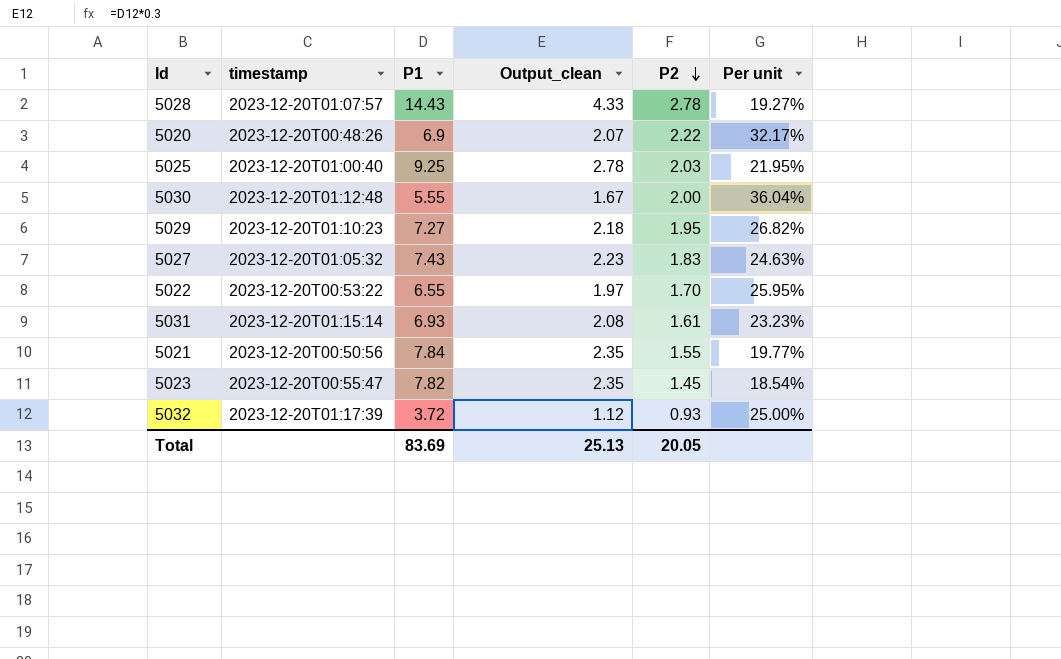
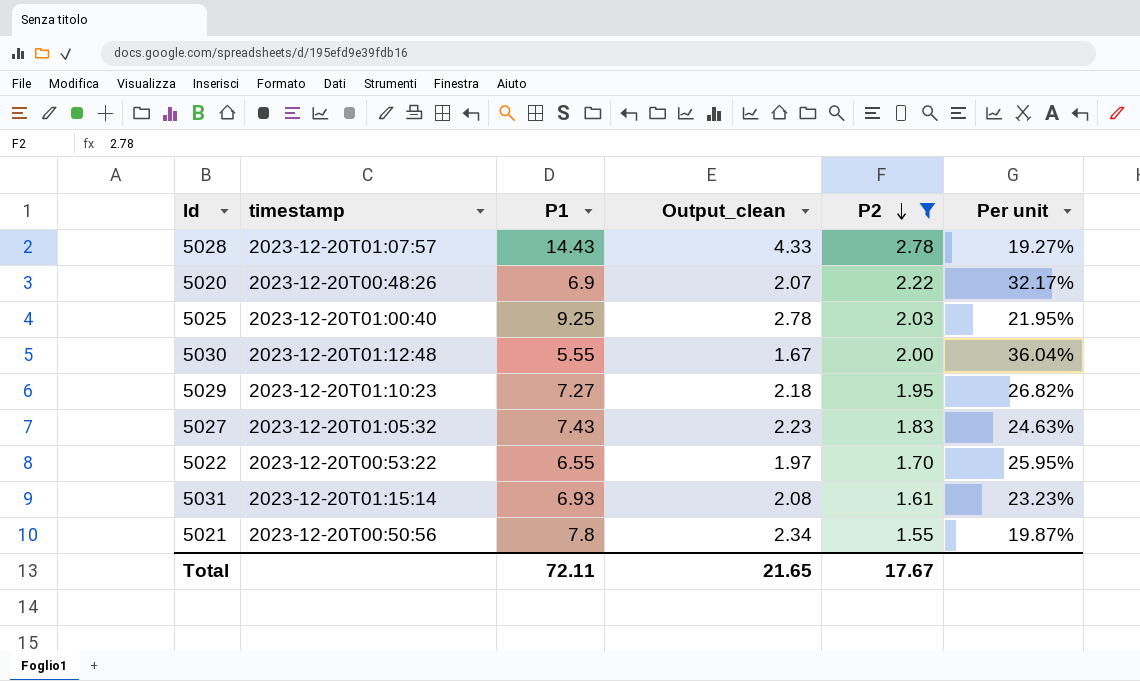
filter: none -> P2 >= 1.55
5021 | P1: 7.84 -> 7.8
5021 | Output_clean: 2.35 -> 2.34
5021 | Per unit: 19.77% -> 19.87%
Total | P1: 83.69 -> 72.11
Total | Output_clean: 25.13 -> 21.65
Total | P2: 20.05 -> 17.67

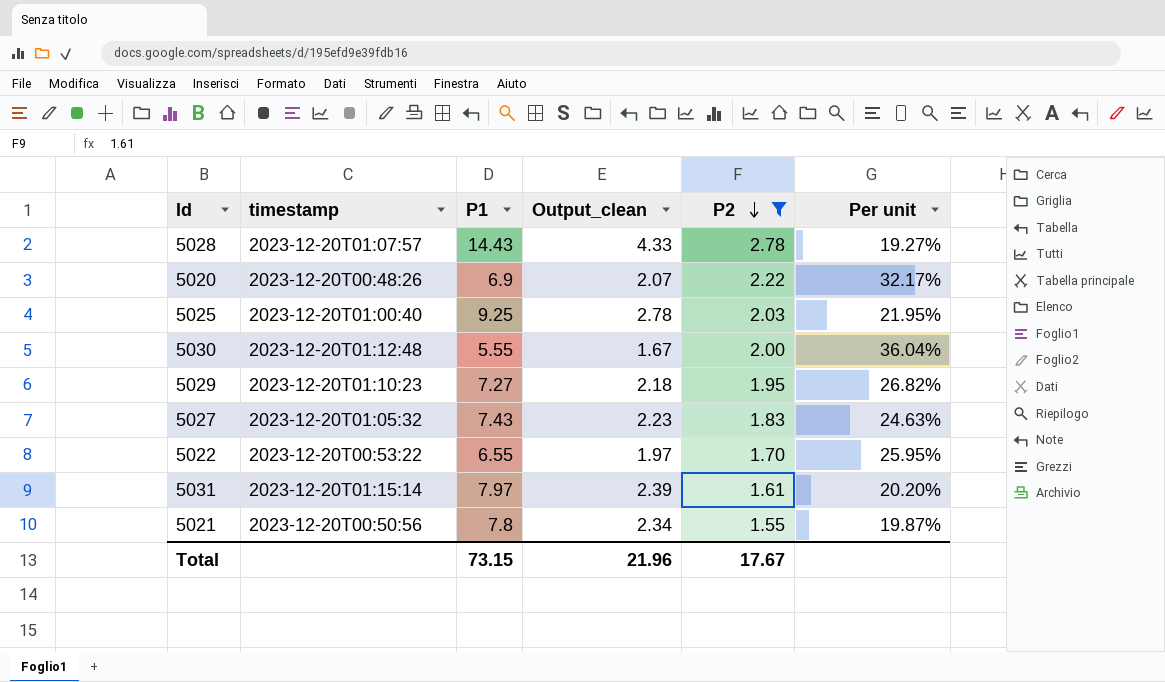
5031 | P1: 6.93 -> 7.97
5031 | Output_clean: 2.08 -> 2.39
5031 | Per unit: 23.23% -> 20.20%
Total | P1: 72.11 -> 73.15
Total | Output_clean: 21.65 -> 21.96

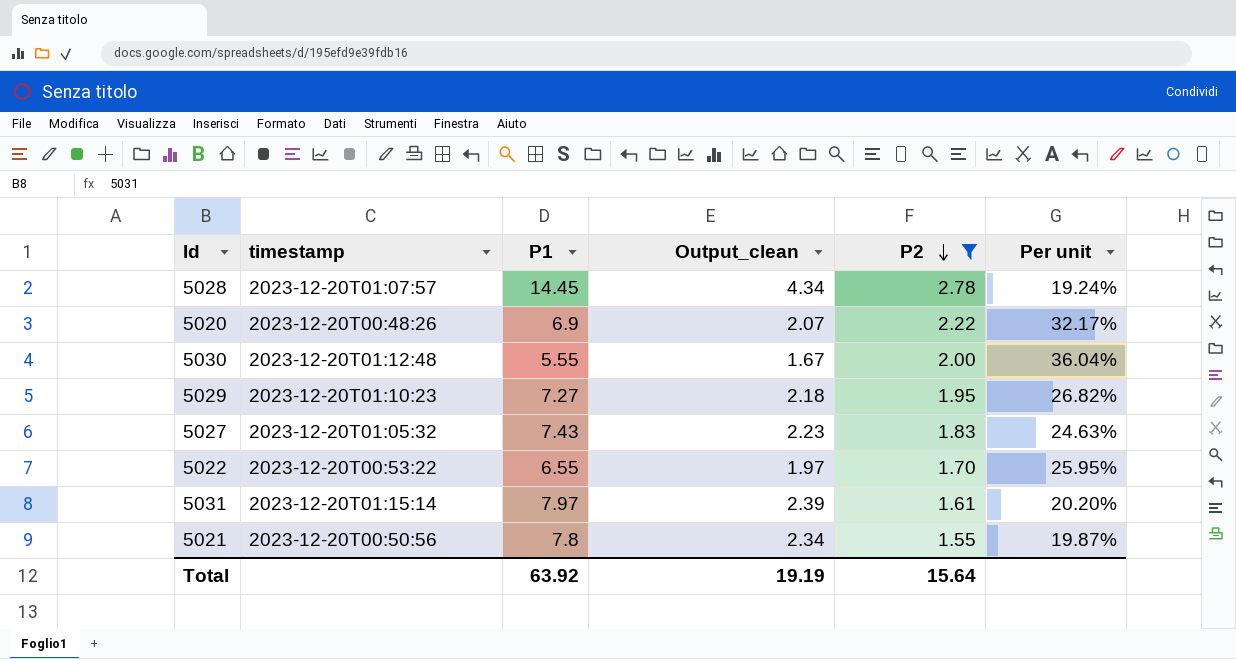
row 5025: 2023-12-20T01:00:40 | 9.25 | 2.78 | 2.03 | 21.95% -> none
5028 | P1: 14.43 -> 14.45
5028 | Output_clean: 4.33 -> 4.34
5028 | Per unit: 19.27% -> 19.24%
Total | P1: 73.15 -> 63.92
Total | Output_clean: 21.96 -> 19.19
Total | P2: 17.67 -> 15.64

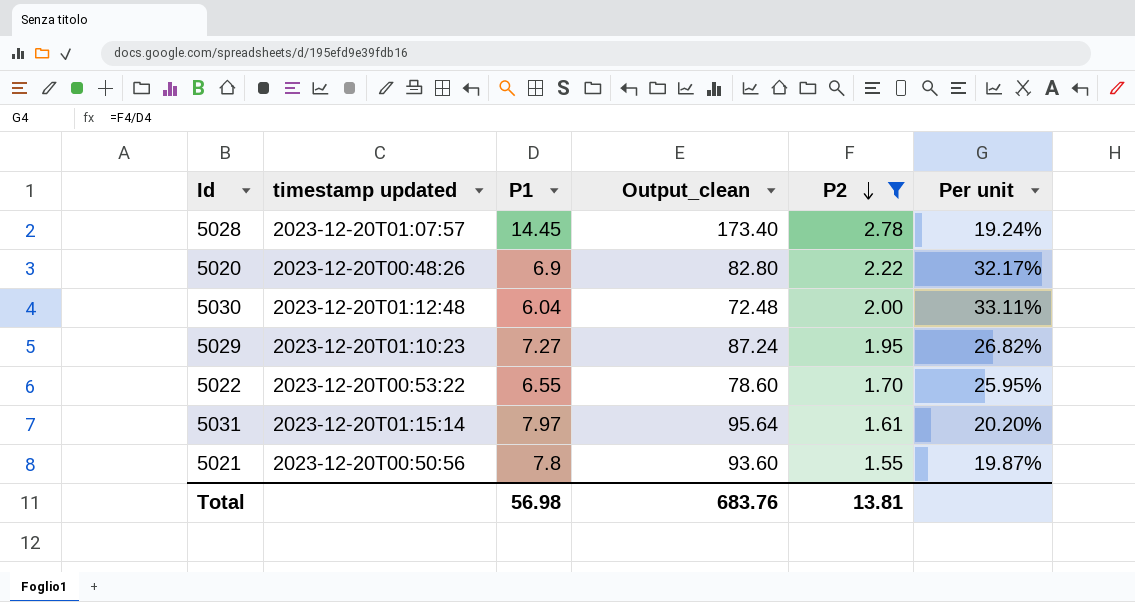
column name: timestamp -> timestamp updated
column Output_clean | formula: [P1] * 0.3 -> [P1] * 12
row 5027: 2023-12-20T01:05:32 | 7.43 | 2.23 | 1.83 | 24.63% -> none
5030 | P1: 5.55 -> 6.04
5030 | Per unit: 36.04% -> 33.11%
Total | P1: 63.92 -> 56.98
Total | Output_clean: 19.19 -> 683.76
Total | P2: 15.64 -> 13.81

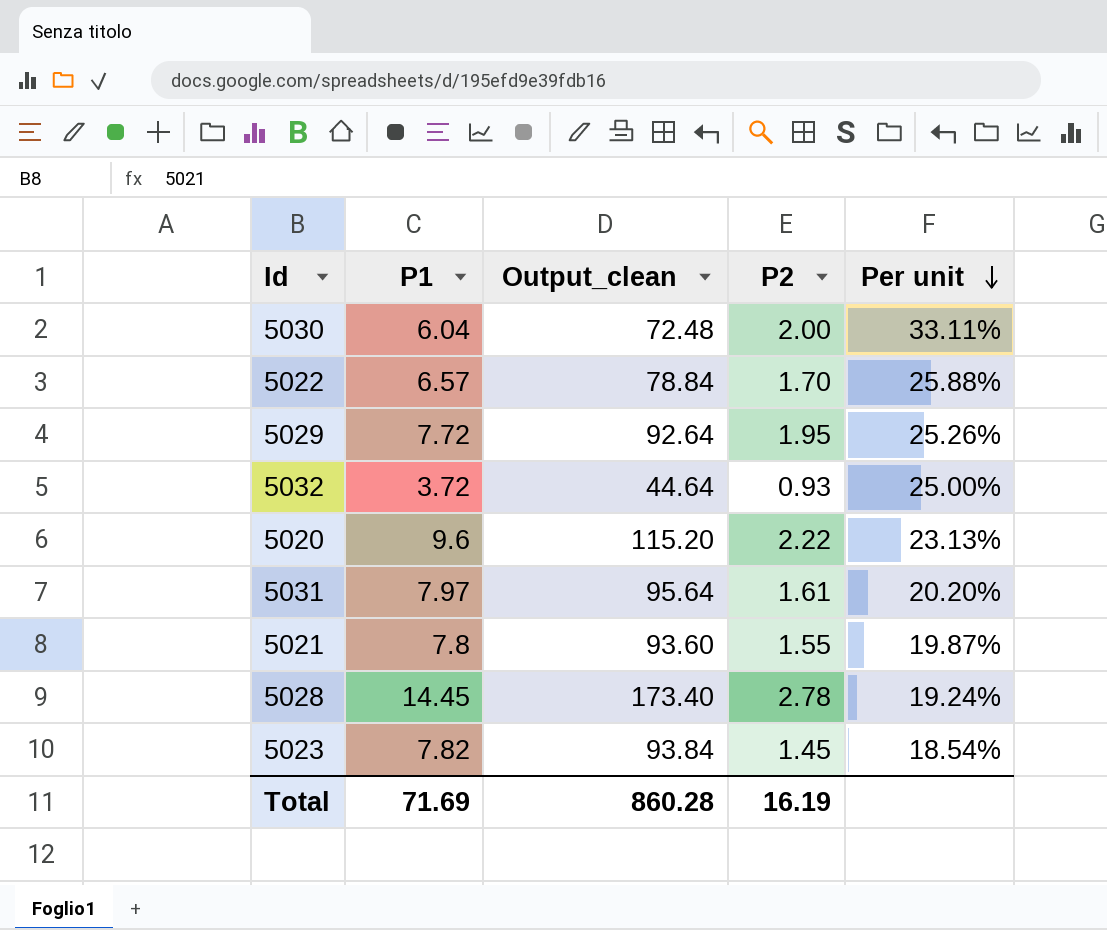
filter: P2 >= 1.55 -> none
row order: P2 descending -> Per unit descending
column timestamp updated | position: 2 -> none
5022 | P1: 6.55 -> 6.57
5022 | Output_clean: 78.60 -> 78.84
5022 | Per unit: 25.95% -> 25.88%
5029 | P1: 7.27 -> 7.72
5029 | Output_clean: 87.24 -> 92.64
5029 | Per unit: 26.82% -> 25.26%
5020 | P1: 6.9 -> 9.6
5020 | Output_clean: 82.80 -> 115.20
5020 | Per unit: 32.17% -> 23.13%
Total | P1: 56.98 -> 71.69
Total | Output_clean: 683.76 -> 860.28
Total | P2: 13.81 -> 16.19

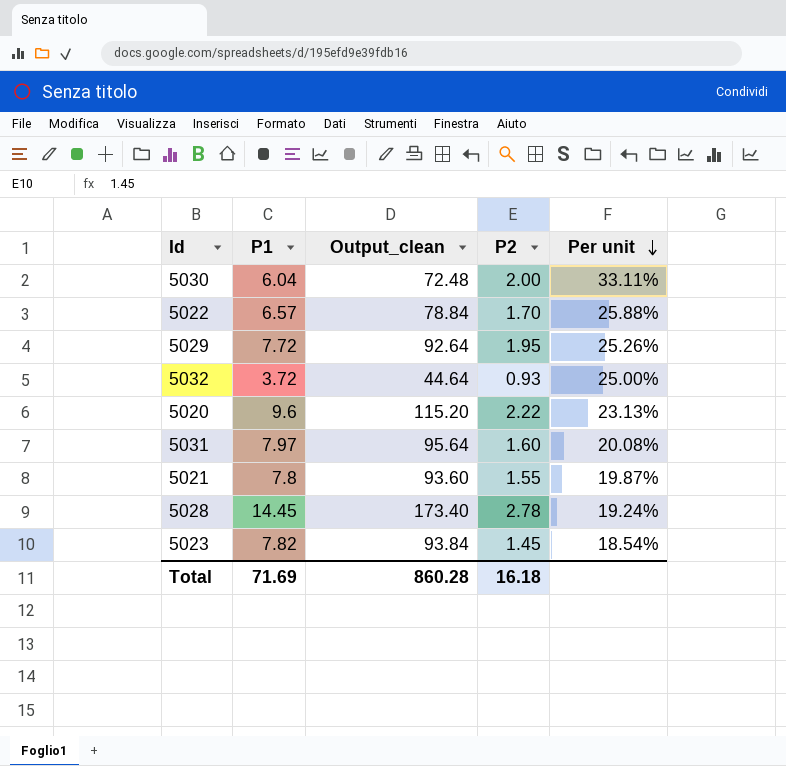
5031 | P2: 1.61 -> 1.60
5031 | Per unit: 20.20% -> 20.08%
Total | P2: 16.19 -> 16.18

